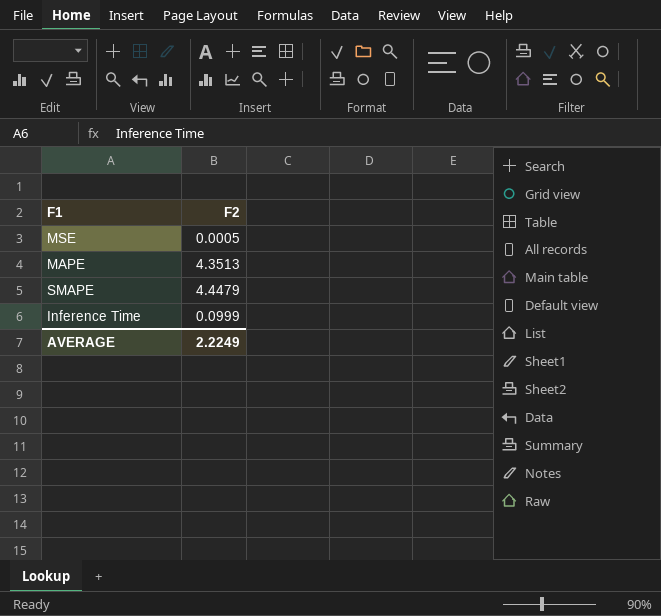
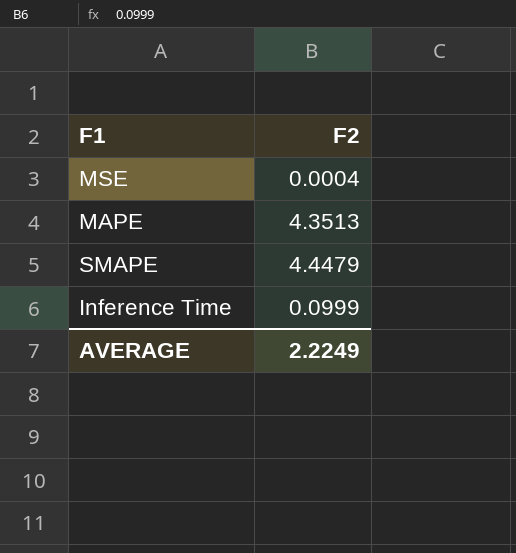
MSE | F2: 0.0005 -> 0.0004

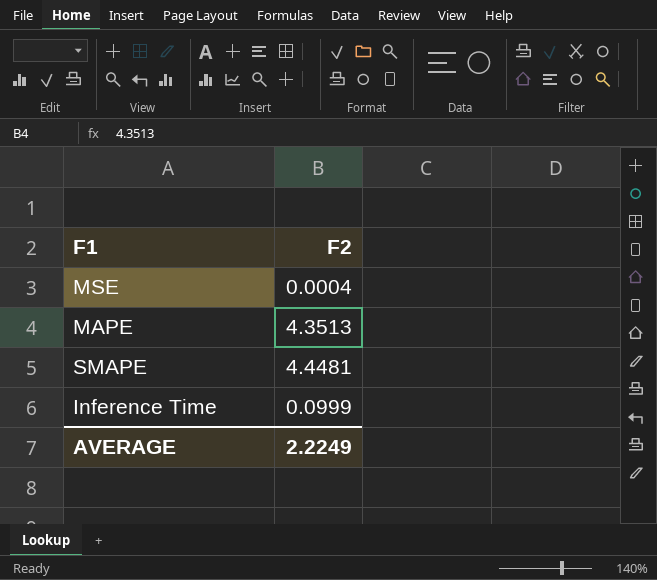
SMAPE | F2: 4.4479 -> 4.4481

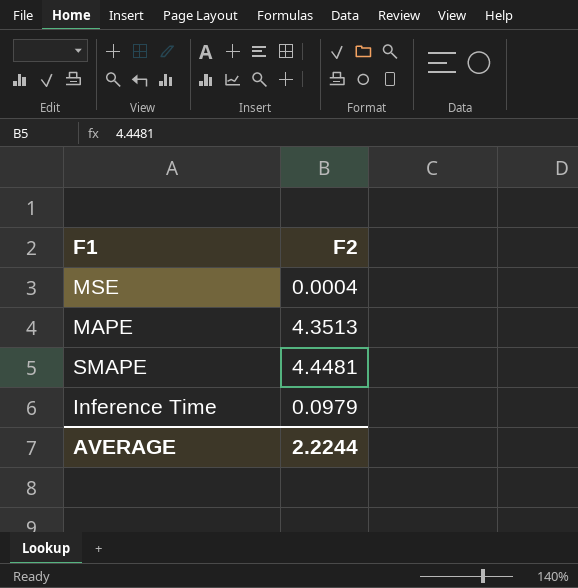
Inference Time | F2: 0.0999 -> 0.0979
AVERAGE | F2: 2.2249 -> 2.2244

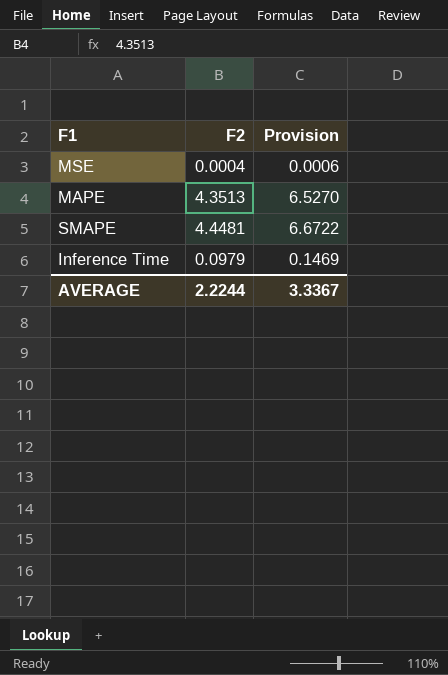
column Provision | formula: none -> [F2] * 1.5

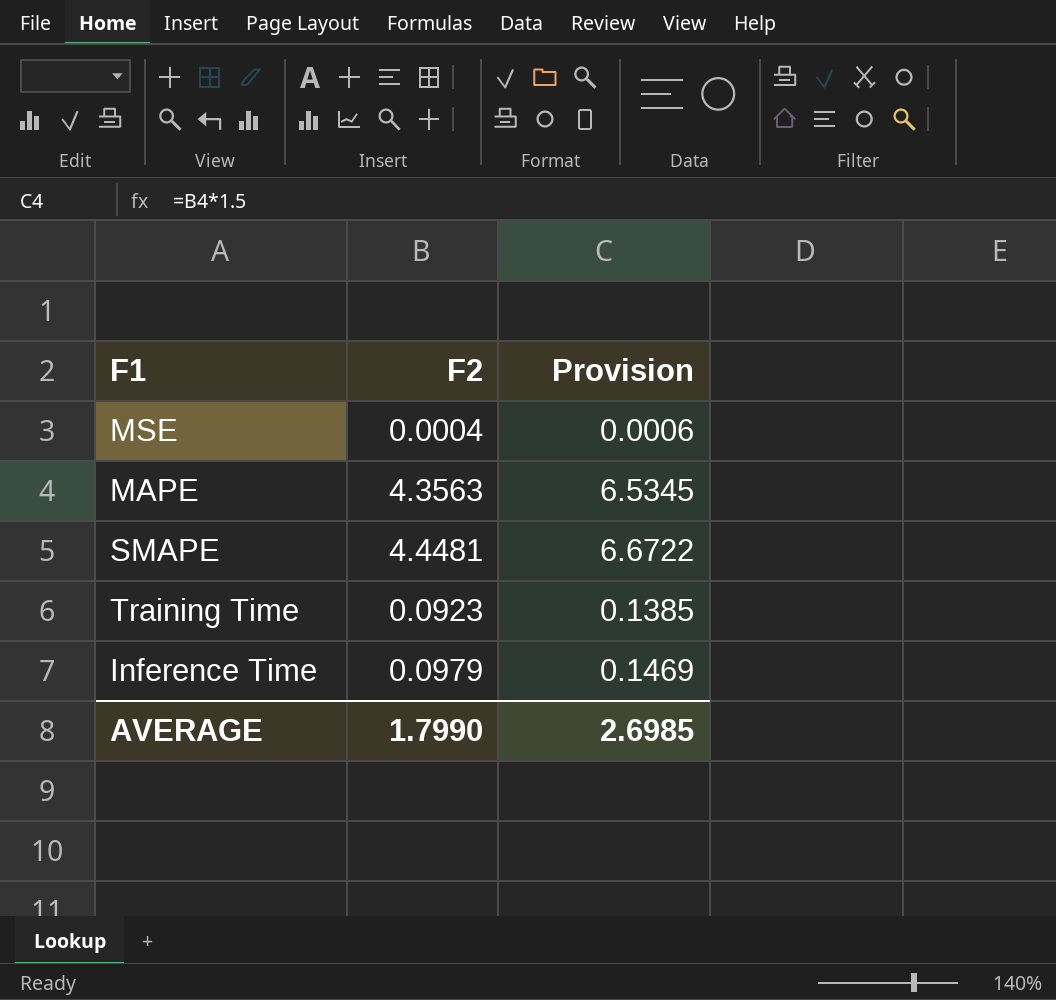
MAPE | F2: 4.3513 -> 4.3563
MAPE | Provision: 6.5270 -> 6.5345
row Training Time: none -> 0.0923 | 0.1385
AVERAGE | F2: 2.2244 -> 1.7990
AVERAGE | Provision: 3.3367 -> 2.6985

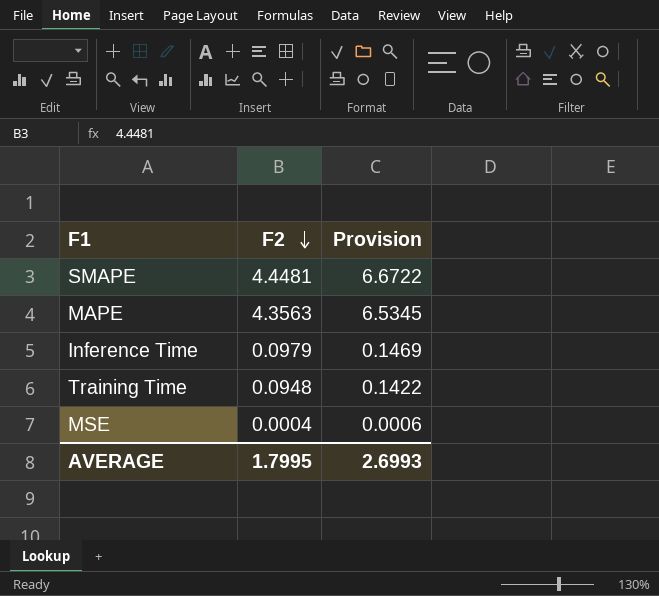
row order: none -> F2 descending
Training Time | F2: 0.0923 -> 0.0948
Training Time | Provision: 0.1385 -> 0.1422
AVERAGE | F2: 1.7990 -> 1.7995
AVERAGE | Provision: 2.6985 -> 2.6993

